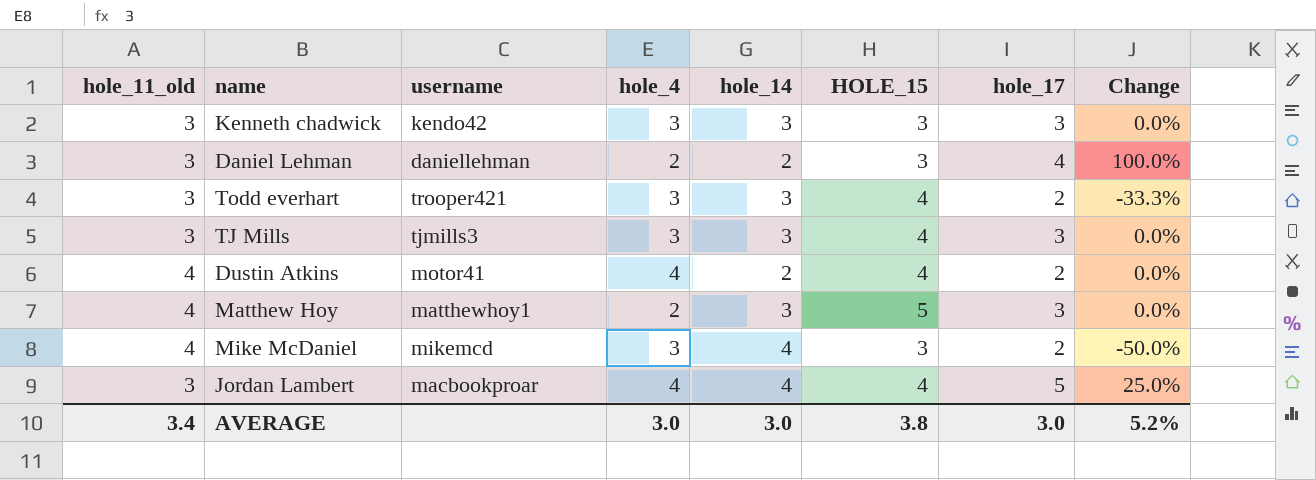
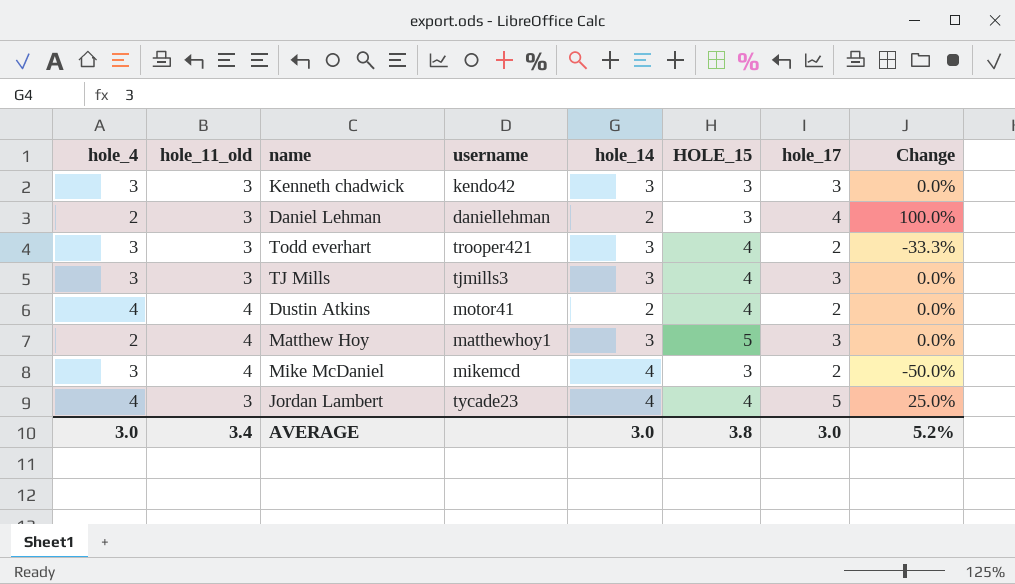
column hole_4 | position: 4 -> 1
Jordan Lambert | username: macbookproar -> tycade23

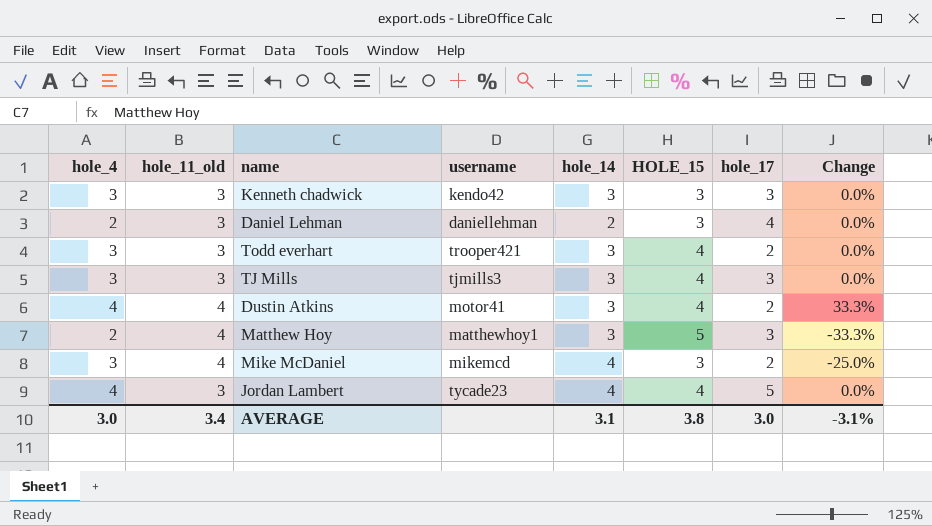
column Change | formula: ([hole_17] - [hole_14]) / [hole_14] -> ([hole_4] - [hole_14]) / [hole_14]
Dustin Atkins | hole_14: 2 -> 3
AVERAGE | hole_14: 3.0 -> 3.1
AVERAGE | Change: 5.2% -> -3.1%

